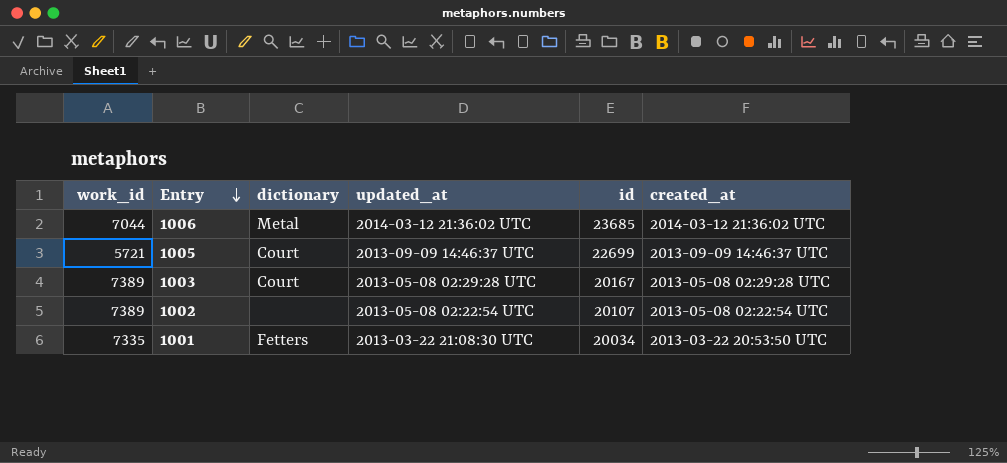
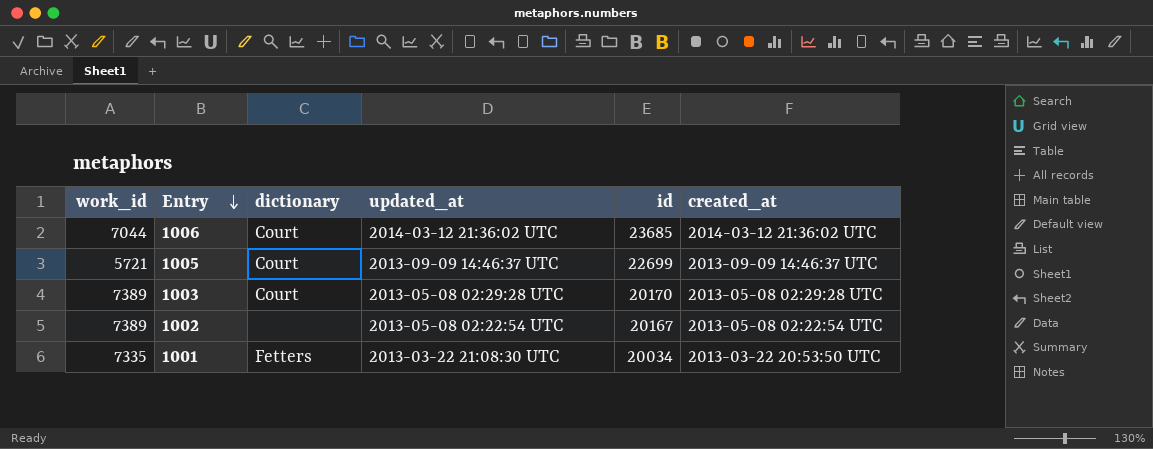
1006 | dictionary: Metal -> Court
1003 | id: 20167 -> 20170
1002 | id: 20107 -> 20167

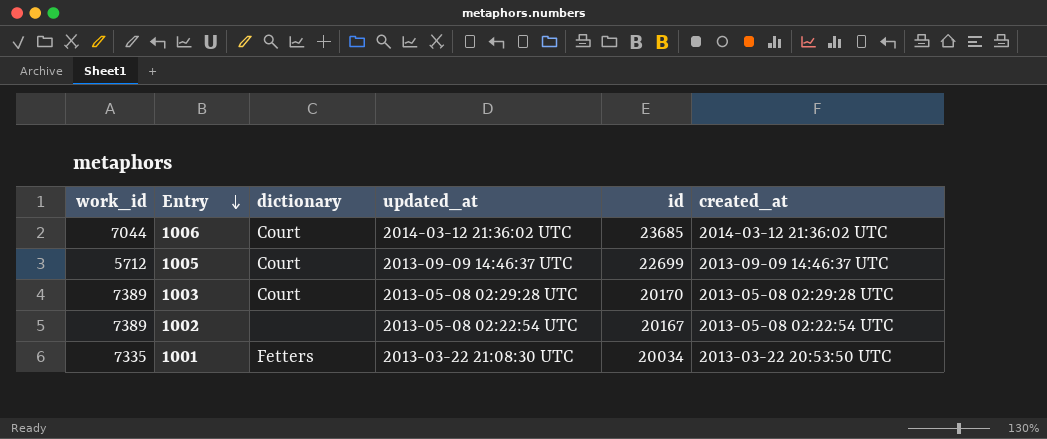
1005 | work_id: 5721 -> 5712

